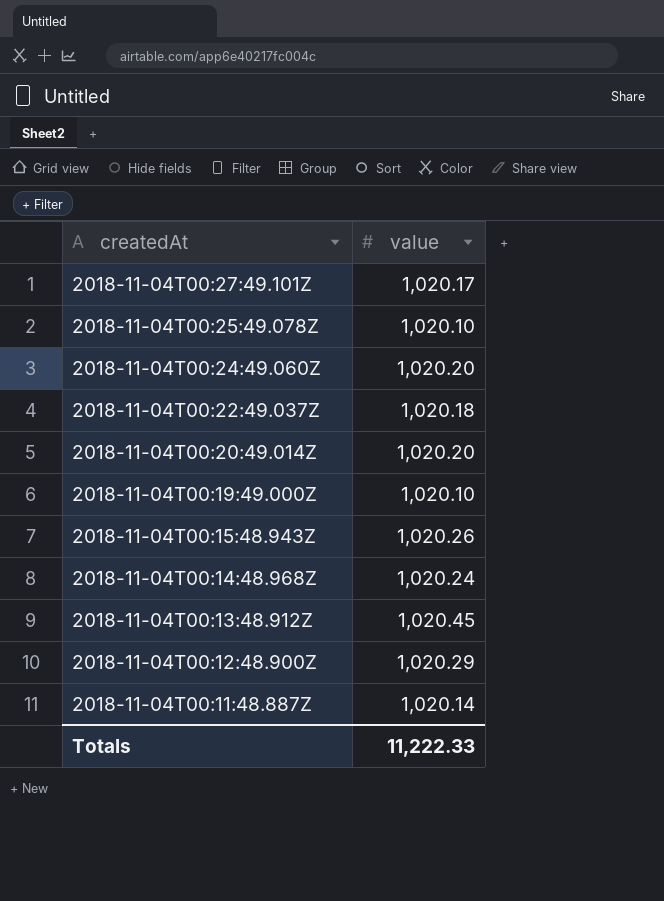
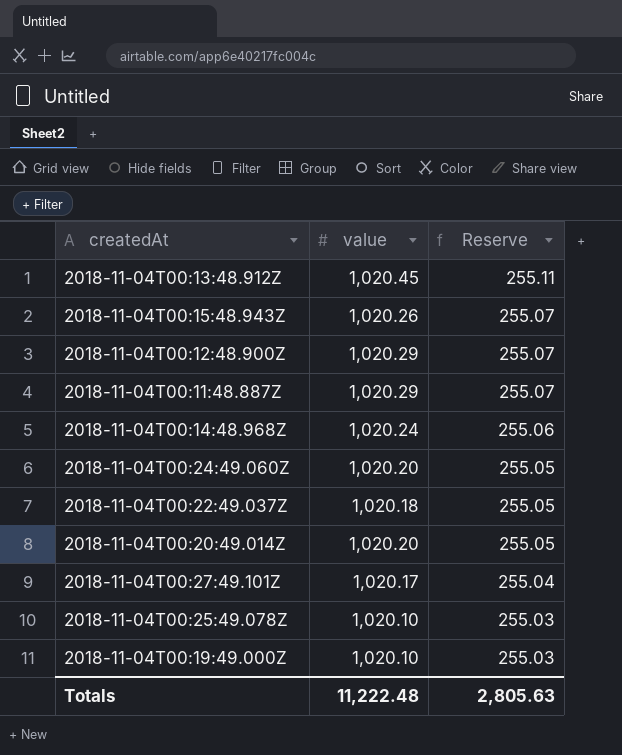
row order: createdAt descending -> Reserve descending
column Reserve | formula: none -> [value] * 0.25
2018-11-04T00:11:48.887Z | value: 1,020.14 -> 1,020.29
Totals | value: 11,222.33 -> 11,222.48

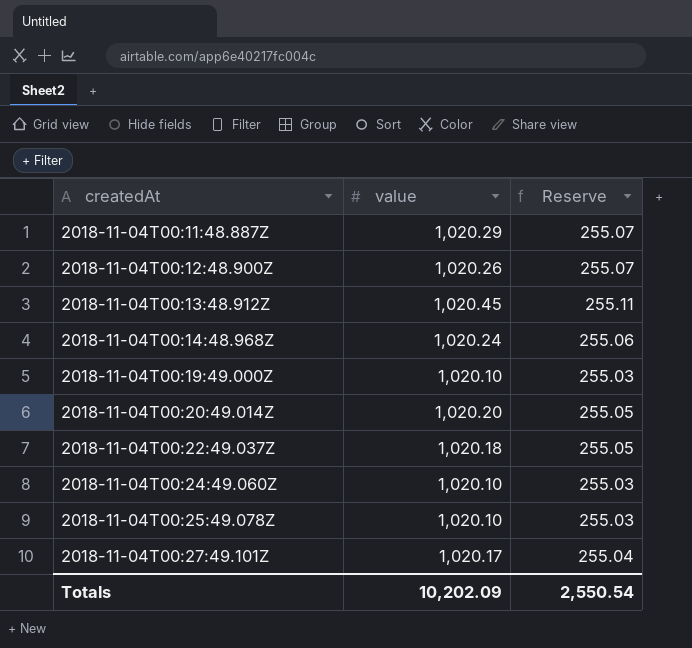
row order: Reserve descending -> createdAt ascending
row 2018-11-04T00:15:48.943Z: 1,020.26 | 255.07 -> none
2018-11-04T00:12:48.900Z | value: 1,020.29 -> 1,020.26
2018-11-04T00:24:49.060Z | value: 1,020.20 -> 1,020.10
2018-11-04T00:24:49.060Z | Reserve: 255.05 -> 255.03
Totals | value: 11,222.48 -> 10,202.09
Totals | Reserve: 2,805.63 -> 2,550.54

